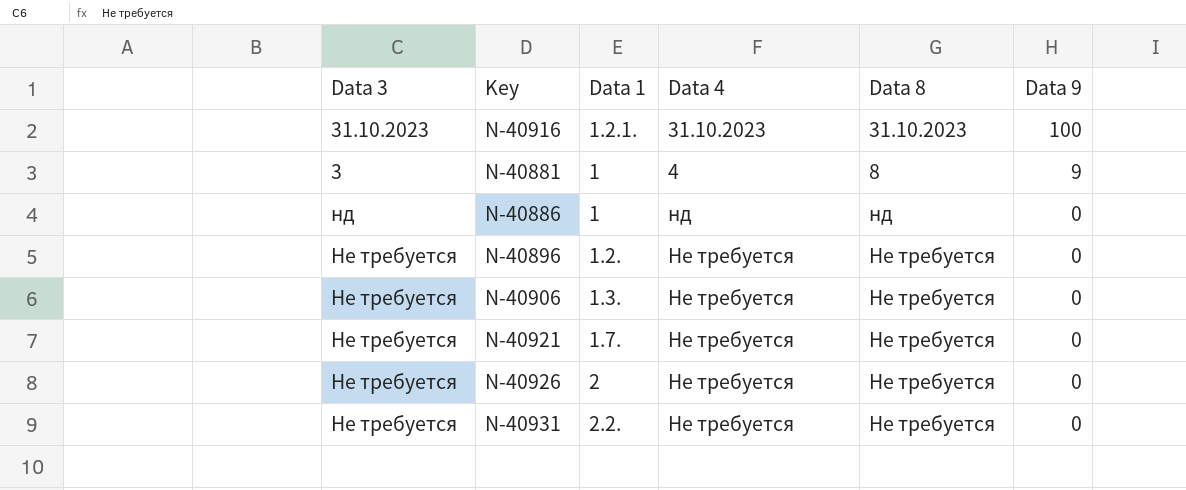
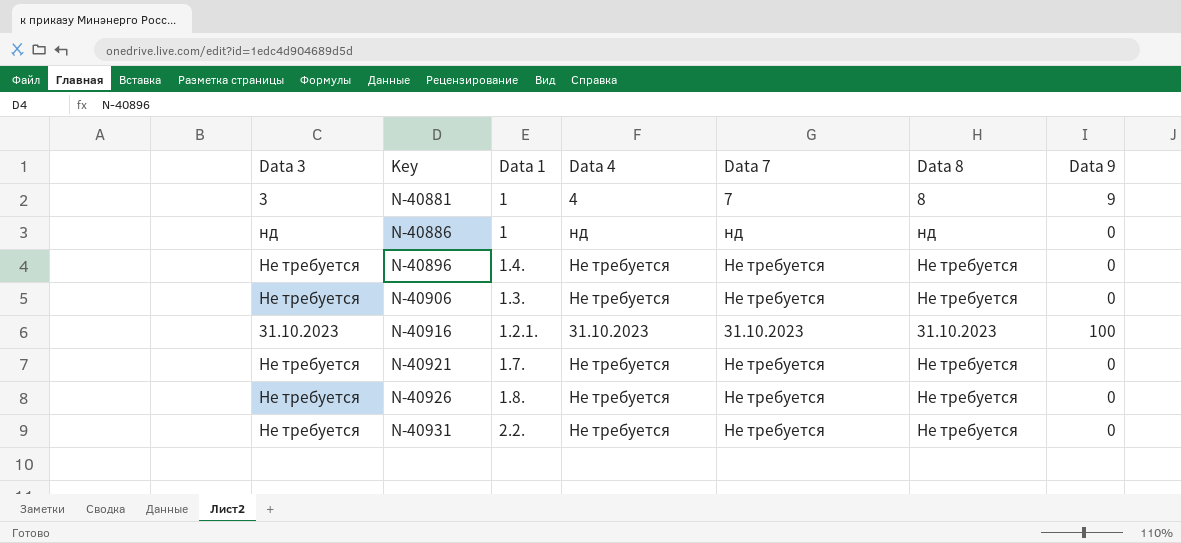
row order: Data 9 descending -> Key ascending
column Data 7 | position: none -> 5
N-40896 | Data 1: 1.2. -> 1.4.
N-40926 | Data 1: 2 -> 1.8.

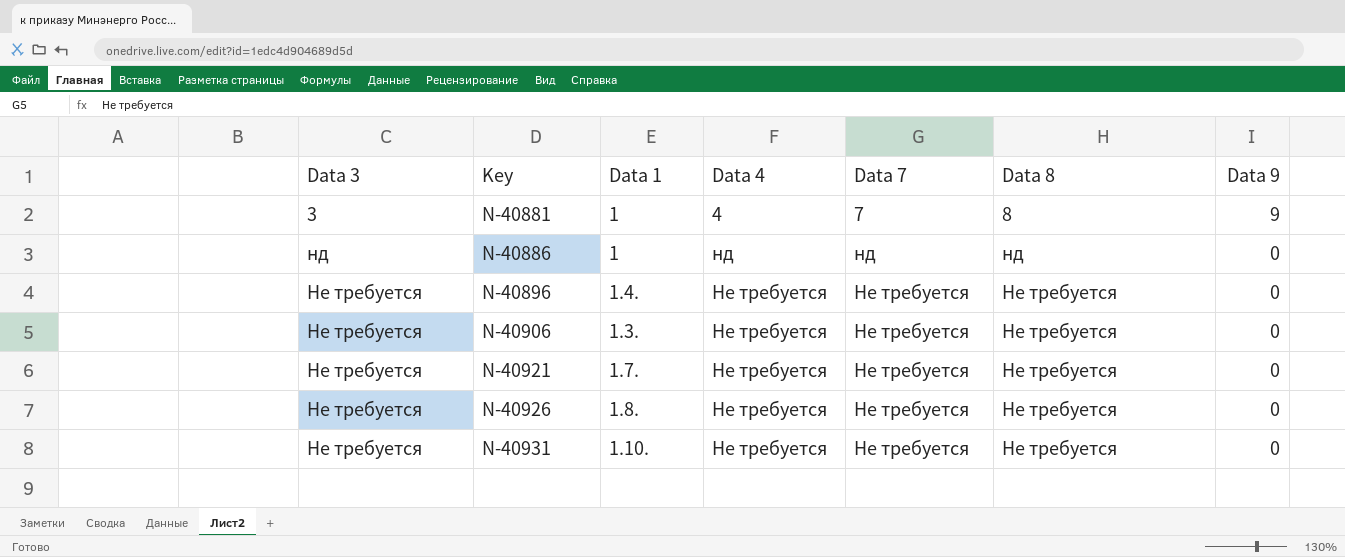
row N-40916: 31.10.2023 | 1.2.1. | 31.10.2023 | 31.10.2023 | 31.10.2023 | 100 -> none
N-40931 | Data 1: 2.2. -> 1.10.

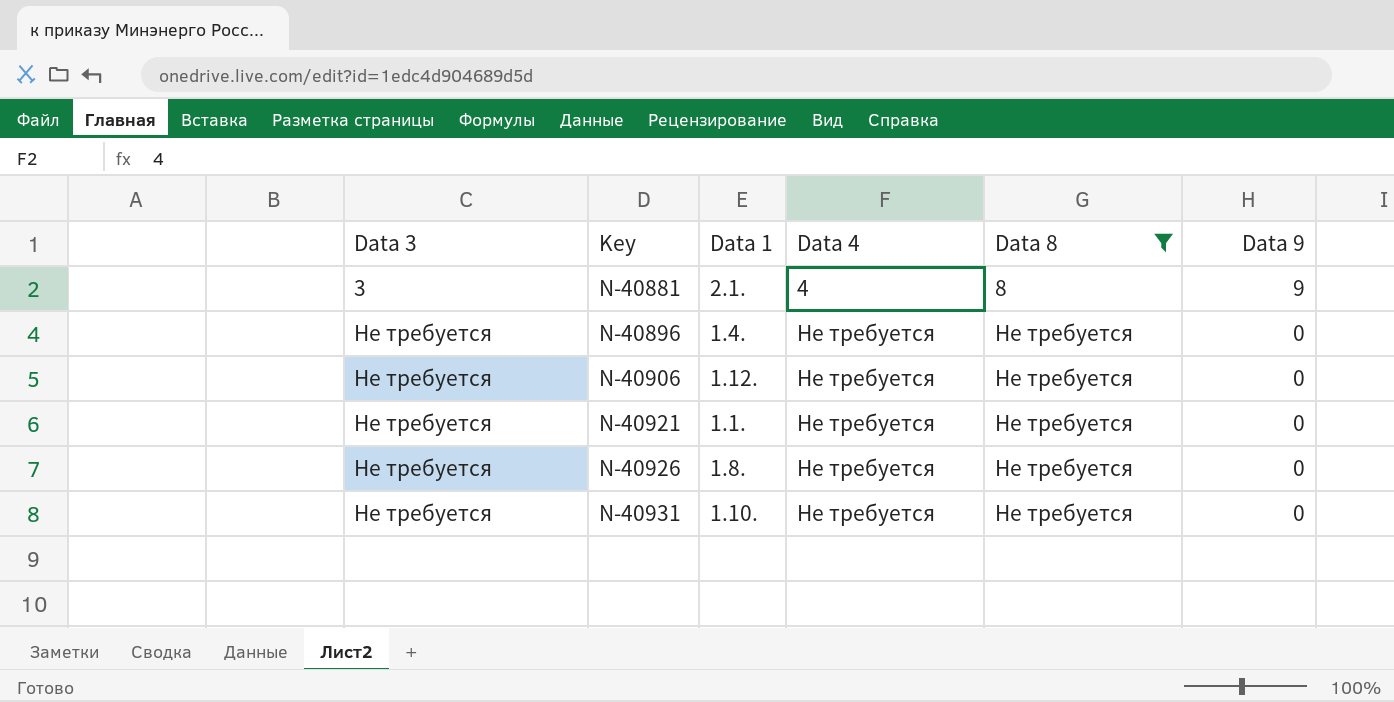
filter: none -> Data 8 != нд
column Data 7 | position: 5 -> none
N-40881 | Data 1: 1 -> 2.1.
N-40906 | Data 1: 1.3. -> 1.12.
N-40921 | Data 1: 1.7. -> 1.1.

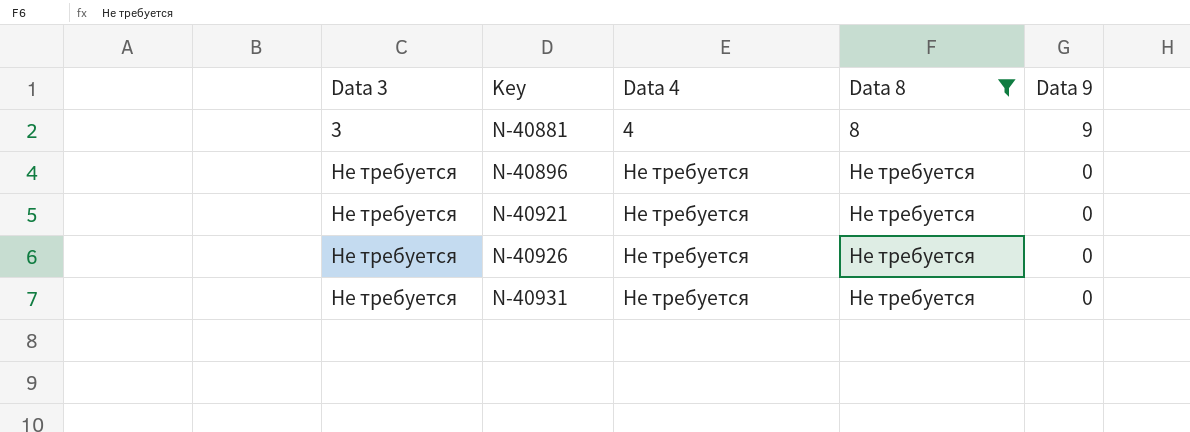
column Data 1 | position: 3 -> none
row N-40906: Не требуется | 1.12. | Не требуется | Не требуется | 0 -> none

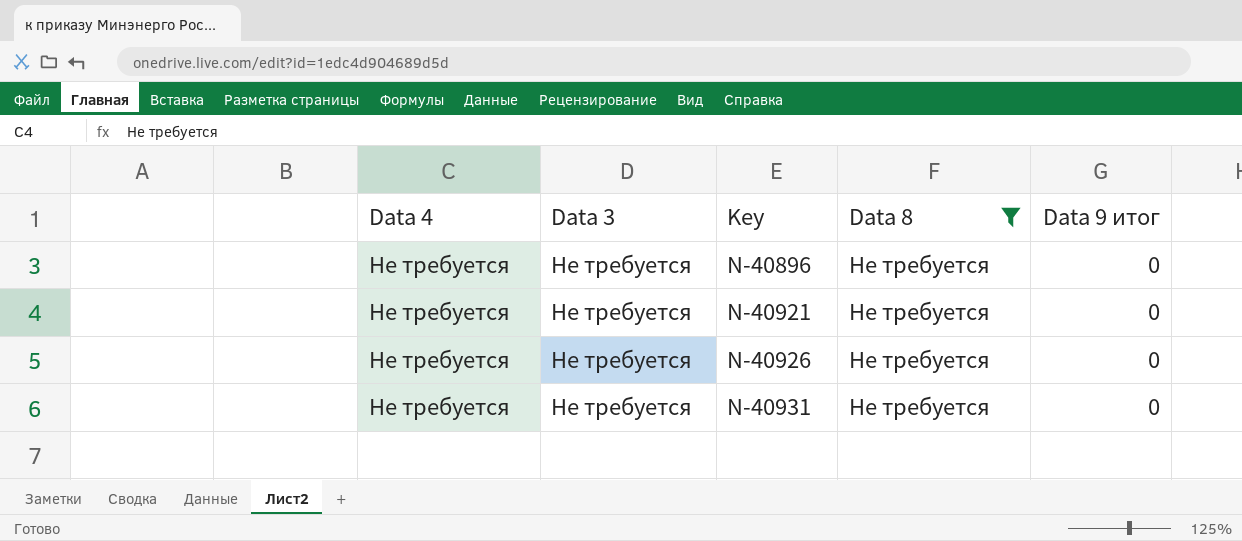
column Data 4 | position: 3 -> 1
column name: Data 9 -> Data 9 итог
row N-40881: 3 | 4 | 8 | 9 -> none

